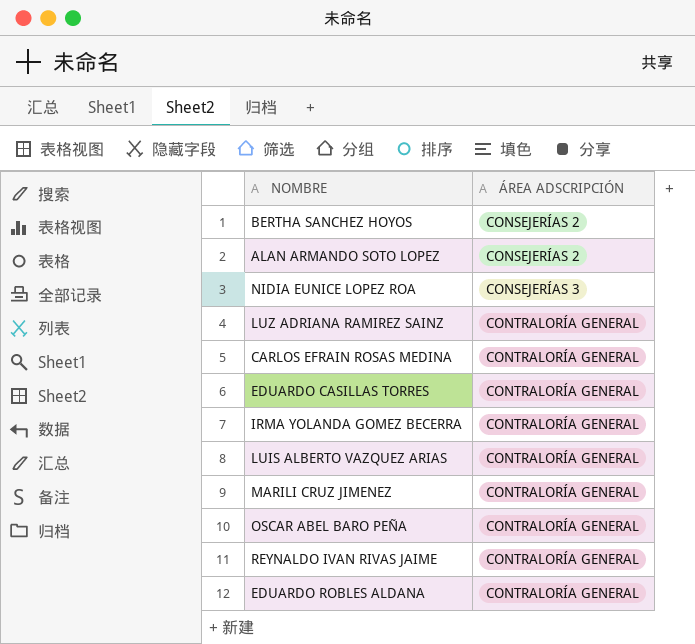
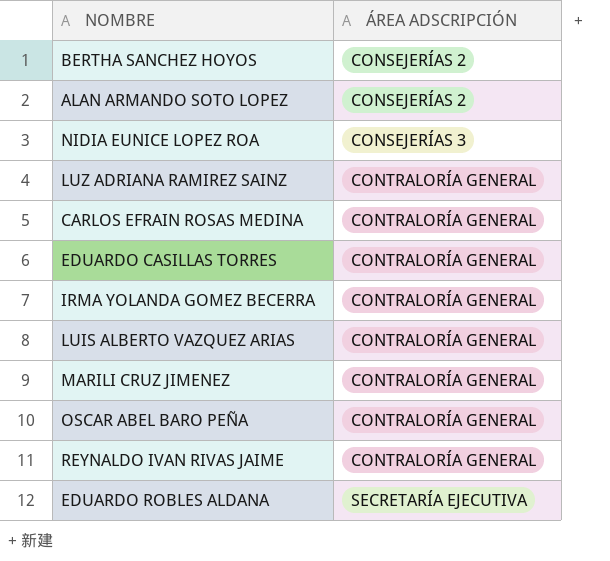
EDUARDO ROBLES ALDANA | ÁREA ADSCRIPCIÓN: CONTRALORÍA GENERAL -> SECRETARÍA EJECUTIVA

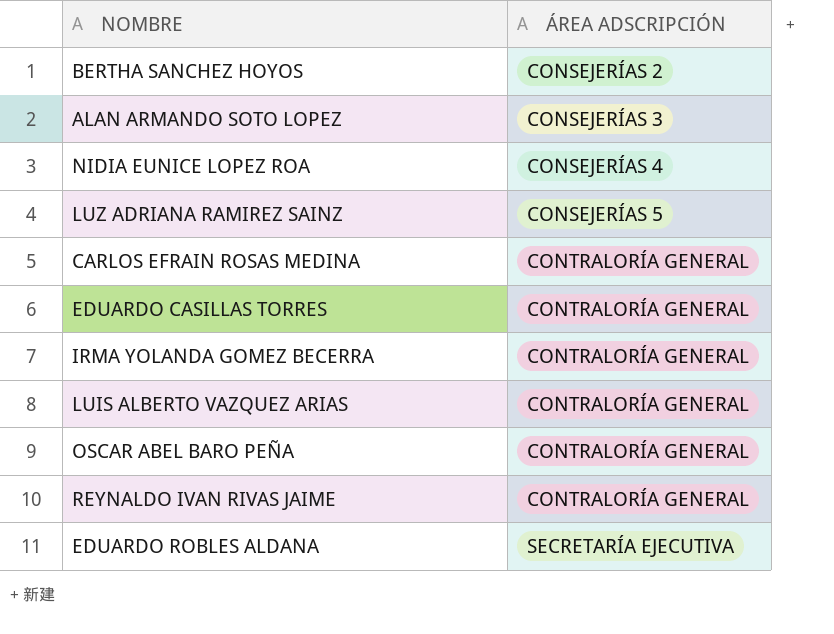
row MARILI CRUZ JIMENEZ: CONTRALORÍA GENERAL -> none
ALAN ARMANDO SOTO LOPEZ | ÁREA ADSCRIPCIÓN: CONSEJERÍAS 2 -> CONSEJERÍAS 3
NIDIA EUNICE LOPEZ ROA | ÁREA ADSCRIPCIÓN: CONSEJERÍAS 3 -> CONSEJERÍAS 4
LUZ ADRIANA RAMIREZ SAINZ | ÁREA ADSCRIPCIÓN: CONTRALORÍA GENERAL -> CONSEJERÍAS 5

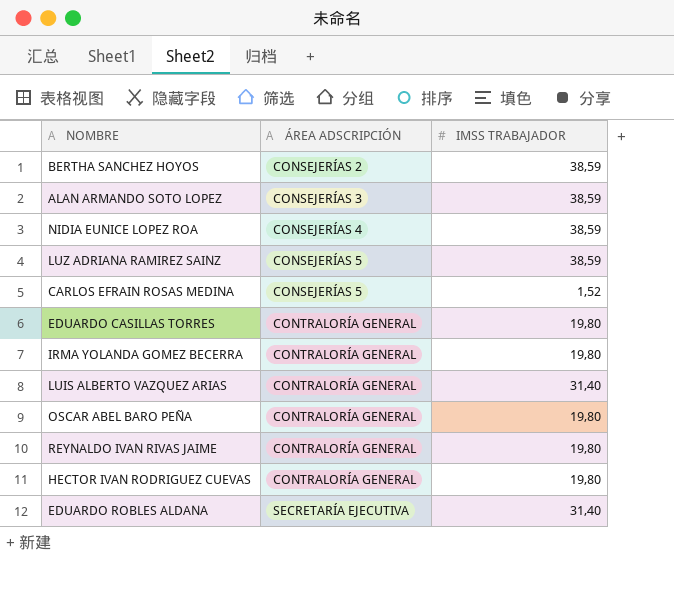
column IMSS TRABAJADOR | position: none -> 3
CARLOS EFRAIN ROSAS MEDINA | ÁREA ADSCRIPCIÓN: CONTRALORÍA GENERAL -> CONSEJERÍAS 5
row HECTOR IVAN RODRIGUEZ CUEVAS: none -> CONTRALORÍA GENERAL | 19,80

